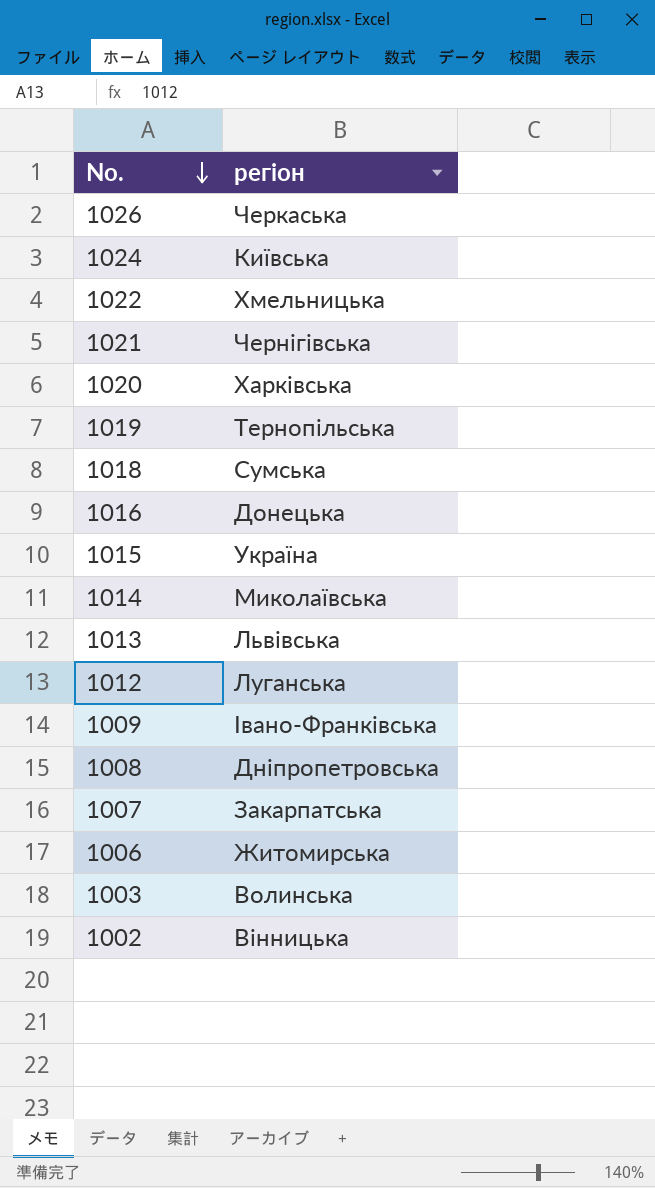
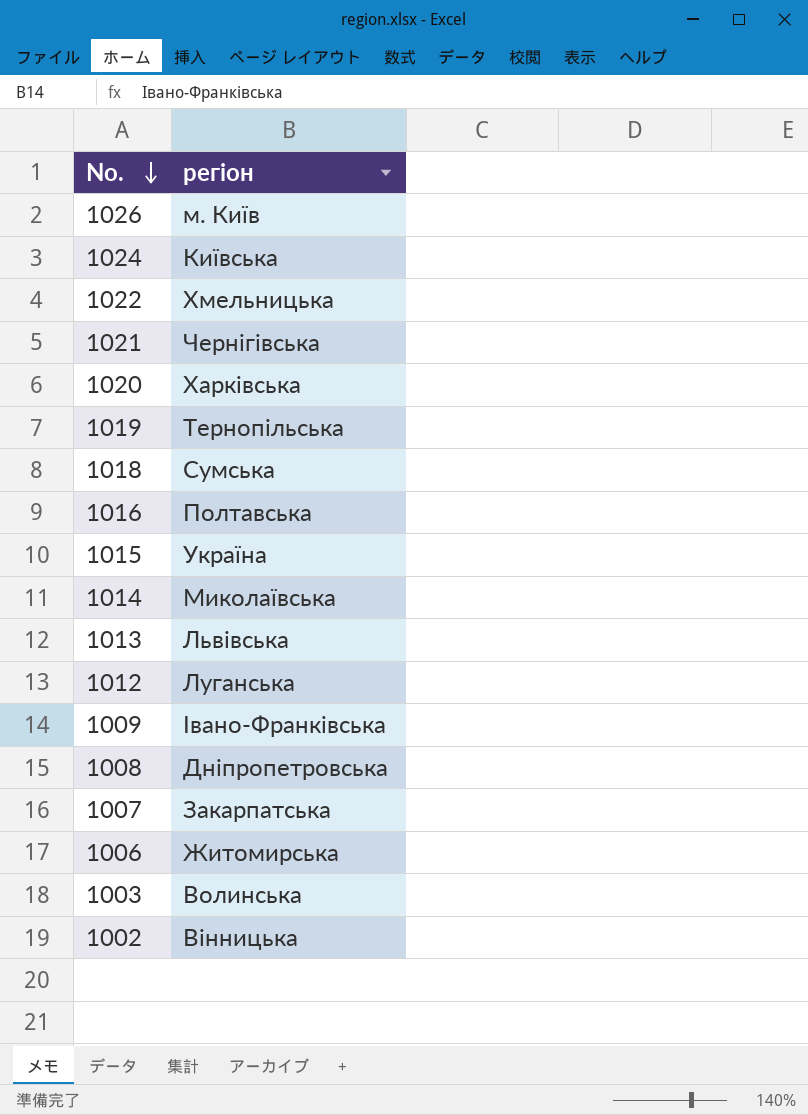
1026 | регіон: Черкаська -> м. Київ
1016 | регіон: Донецька -> Полтавська

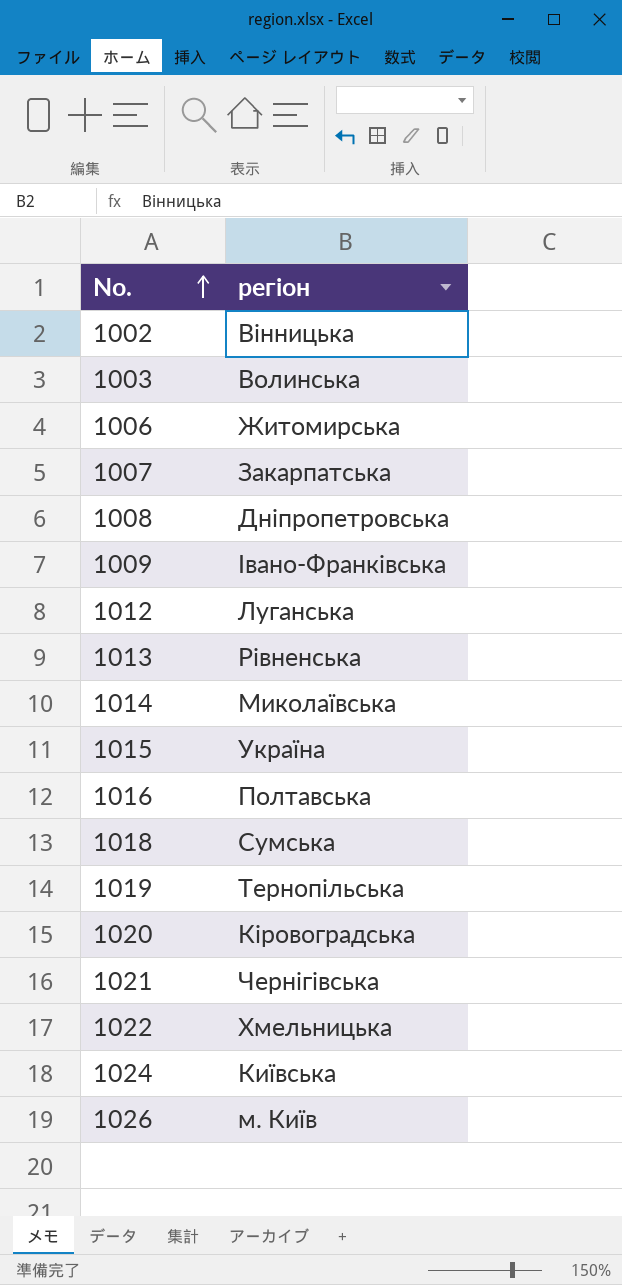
row order: No. descending -> No. ascending
1013 | регіон: Львівська -> Рівненська
1020 | регіон: Харківська -> Кіровоградська

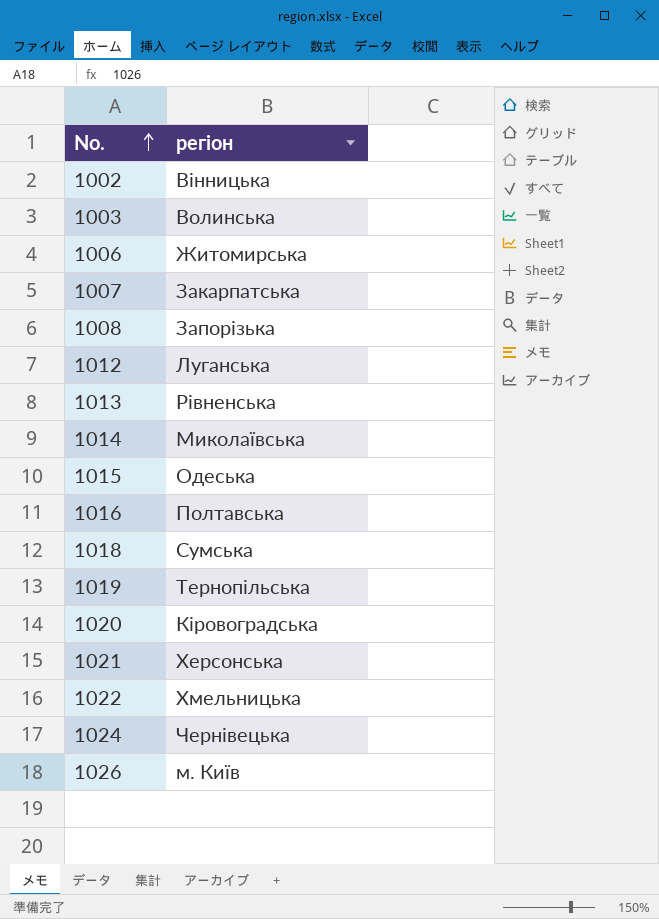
row 1009: Івано-Франківська -> none
1008 | регіон: Дніпропетровська -> Запорізька
1015 | регіон: Україна -> Одеська
1021 | регіон: Чернігівська -> Херсонська
1024 | регіон: Київська -> Чернівецька

